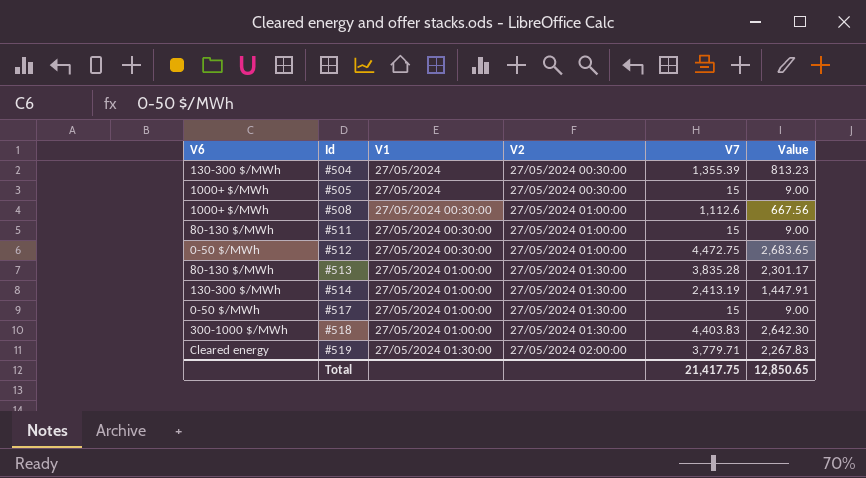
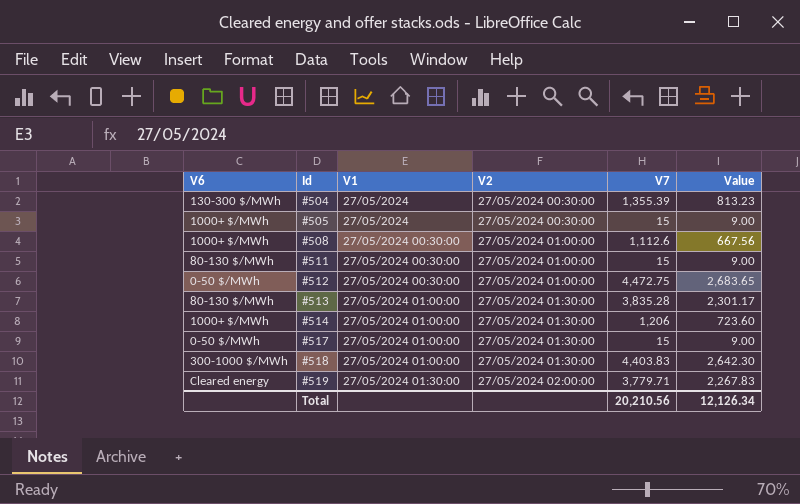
#514 | V6: 130-300 $/MWh -> 1000+ $/MWh
#514 | V7: 2,413.19 -> 1,206
#514 | Value: 1,447.91 -> 723.60
Total | V7: 21,417.75 -> 20,210.56
Total | Value: 12,850.65 -> 12,126.34

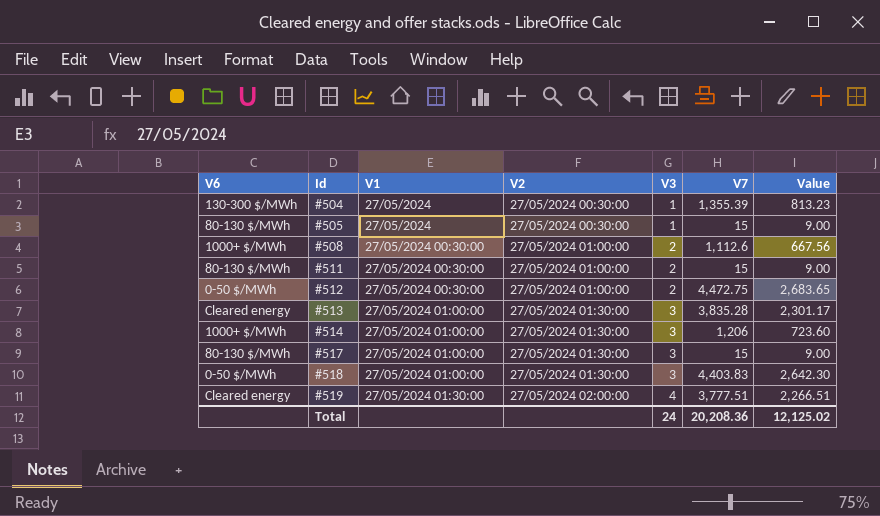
column V3 | position: none -> 5
#505 | V6: 1000+ $/MWh -> 80-130 $/MWh
#513 | V6: 80-130 $/MWh -> Cleared energy
#517 | V6: 0-50 $/MWh -> 80-130 $/MWh
#518 | V6: 300-1000 $/MWh -> 0-50 $/MWh
#519 | V7: 3,779.71 -> 3,777.51
#519 | Value: 2,267.83 -> 2,266.51
Total | V7: 20,210.56 -> 20,208.36
Total | Value: 12,126.34 -> 12,125.02

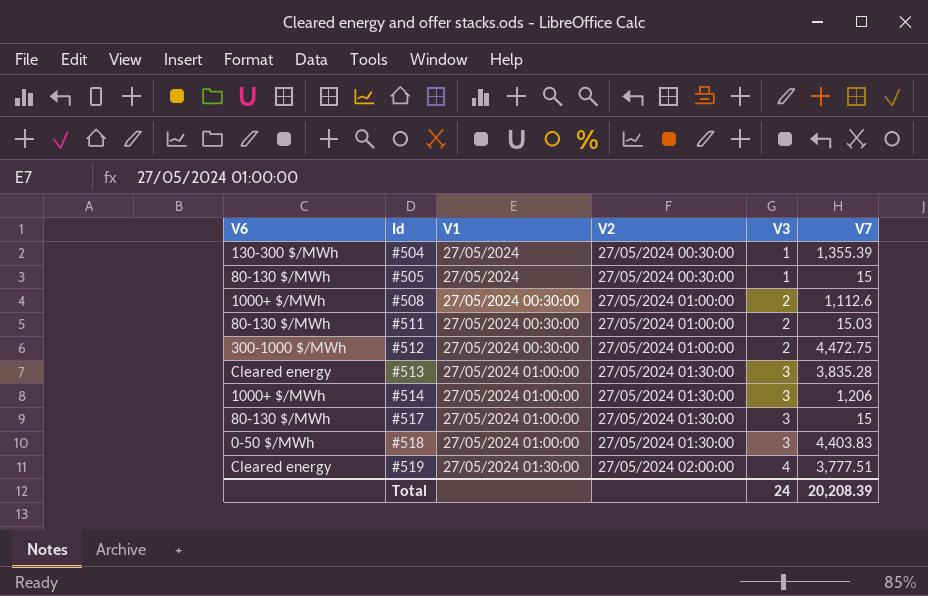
column Value | formula: [V7] * 0.6 -> none
#511 | V7: 15 -> 15.03
#512 | V6: 0-50 $/MWh -> 300-1000 $/MWh
Total | V7: 20,208.36 -> 20,208.39

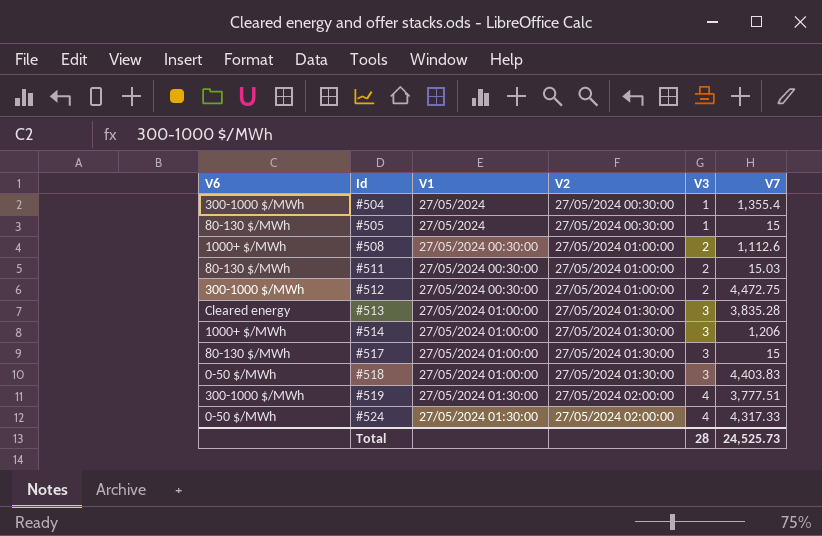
#504 | V6: 130-300 $/MWh -> 300-1000 $/MWh
#504 | V7: 1,355.39 -> 1,355.4
#519 | V6: Cleared energy -> 300-1000 $/MWh
row #524: none -> 0-50 $/MWh | 27/05/2024 01:30:00 | 27/05/2024 02:00:00 | 4 | 4,317.33
Total | V3: 24 -> 28
Total | V7: 20,208.39 -> 24,525.73

